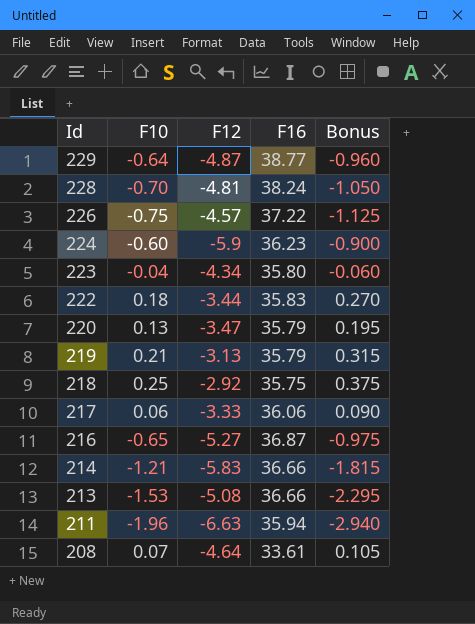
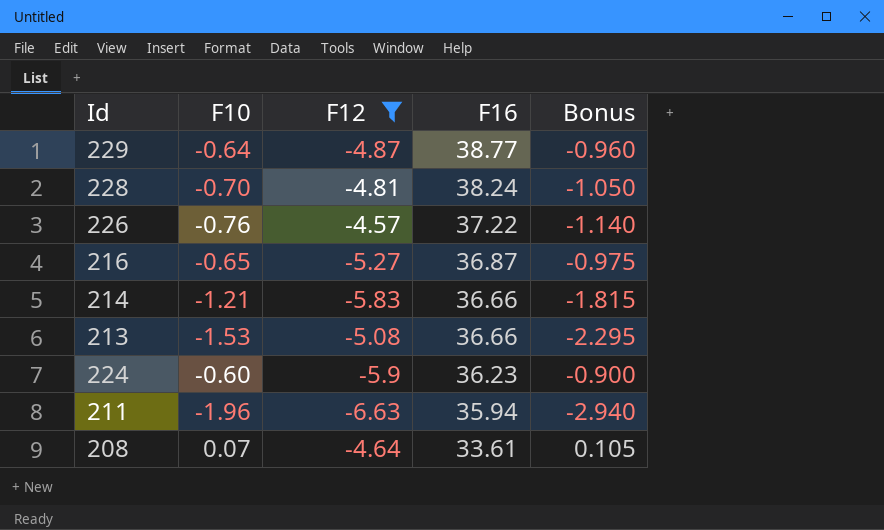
filter: none -> F12 <= -4.57
row order: Id descending -> F16 descending
226 | F10: -0.75 -> -0.76
226 | Bonus: -1.125 -> -1.140

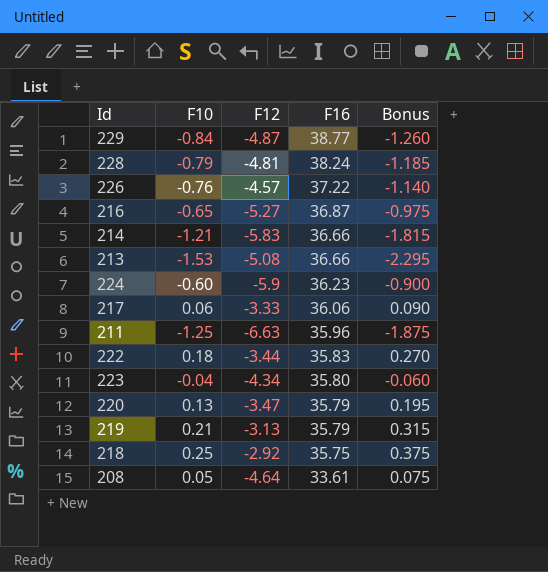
filter: F12 <= -4.57 -> none
229 | F10: -0.64 -> -0.84
229 | Bonus: -0.960 -> -1.260
228 | F10: -0.70 -> -0.79
228 | Bonus: -1.050 -> -1.185
211 | F10: -1.96 -> -1.25
211 | F16: 35.94 -> 35.96
211 | Bonus: -2.940 -> -1.875
208 | F10: 0.07 -> 0.05
208 | Bonus: 0.105 -> 0.075

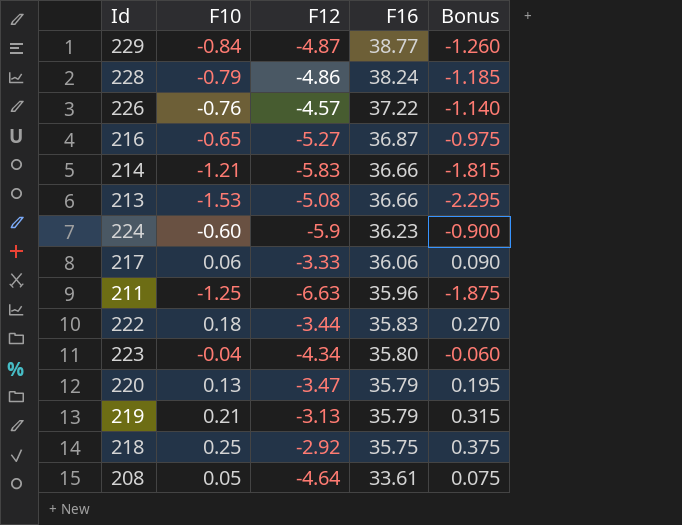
228 | F12: -4.81 -> -4.86

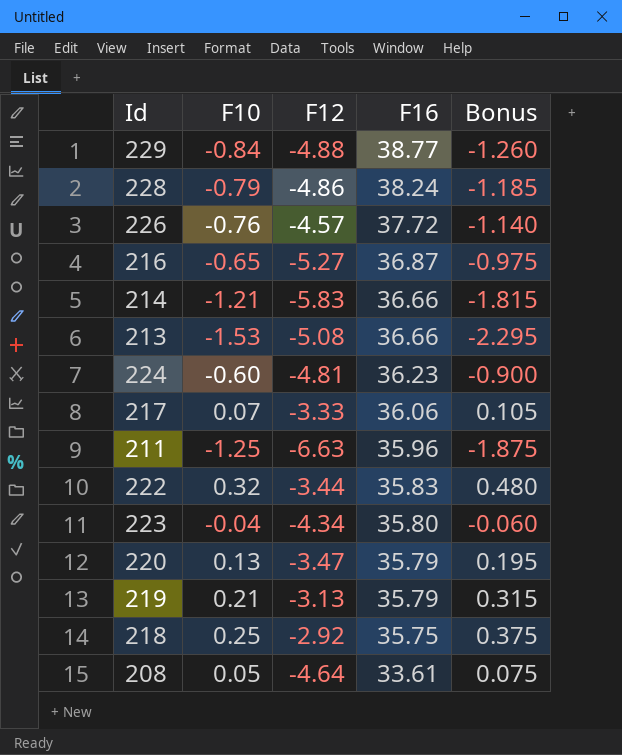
229 | F12: -4.87 -> -4.88
226 | F16: 37.22 -> 37.72
224 | F12: -5.9 -> -4.81
217 | F10: 0.06 -> 0.07
217 | Bonus: 0.090 -> 0.105
222 | F10: 0.18 -> 0.32
222 | Bonus: 0.270 -> 0.480

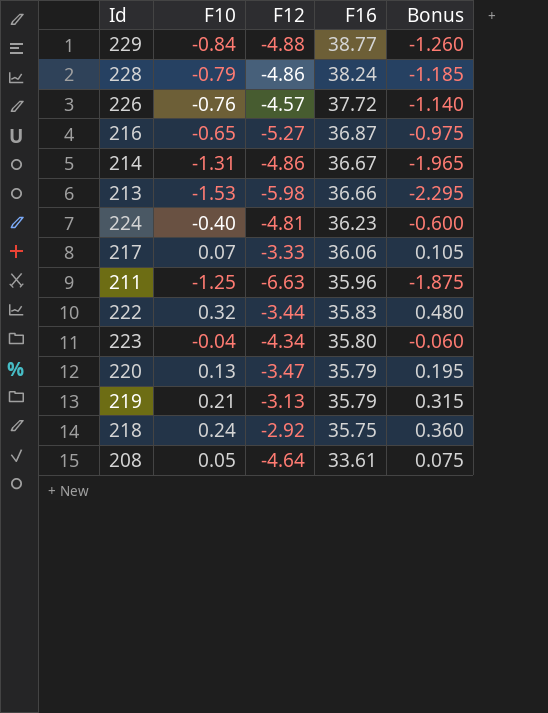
214 | F10: -1.21 -> -1.31
214 | F12: -5.83 -> -4.86
214 | F16: 36.66 -> 36.67
214 | Bonus: -1.815 -> -1.965
213 | F12: -5.08 -> -5.98
224 | F10: -0.60 -> -0.40
224 | Bonus: -0.900 -> -0.600
218 | F10: 0.25 -> 0.24
218 | Bonus: 0.375 -> 0.360

